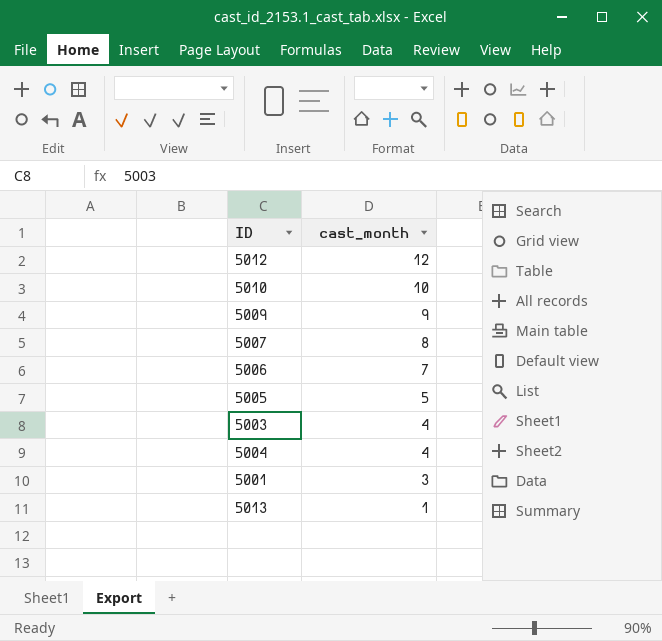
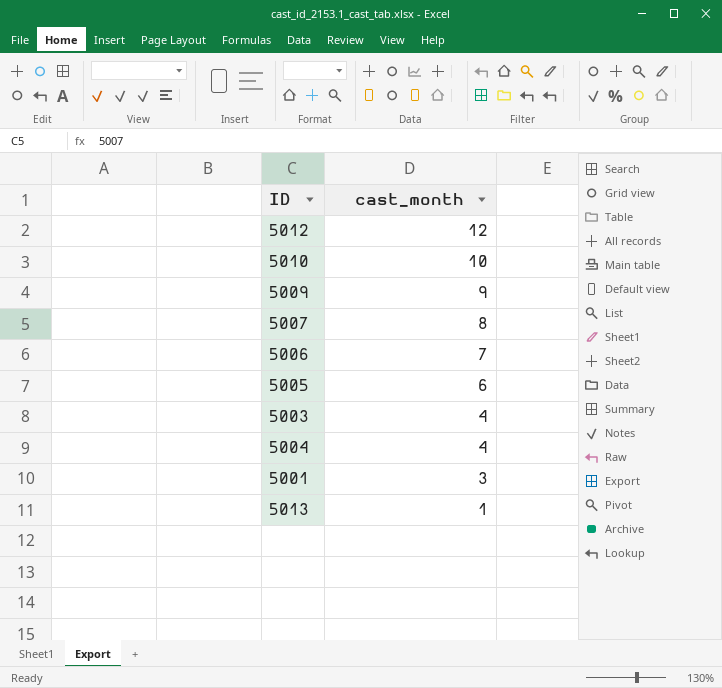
5005 | cast_month: 5 -> 6

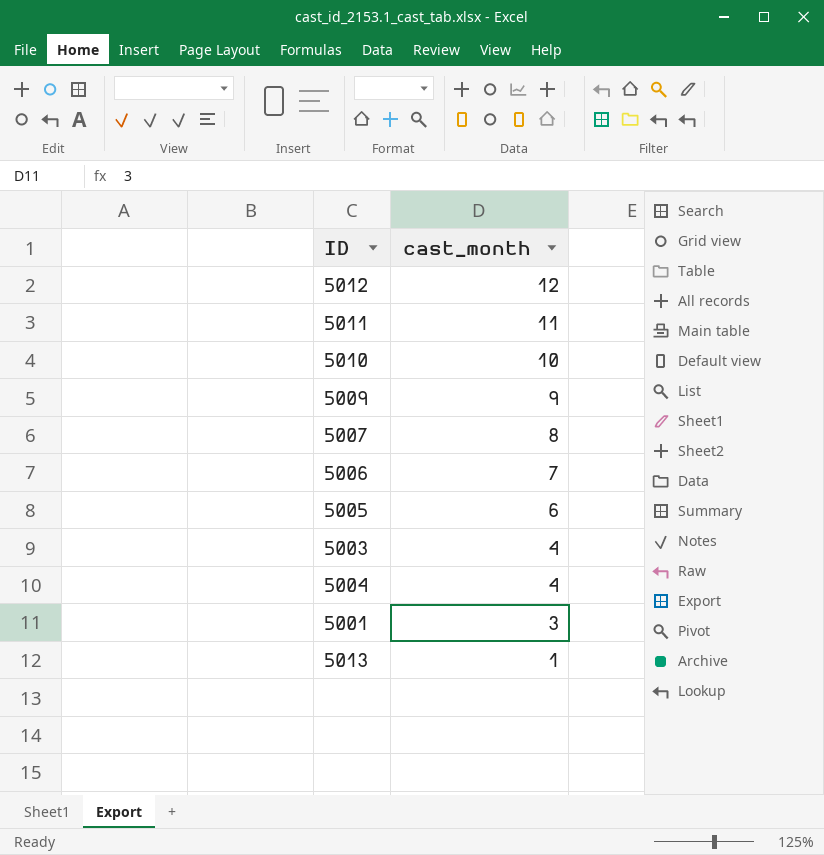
row 5011: none -> 11

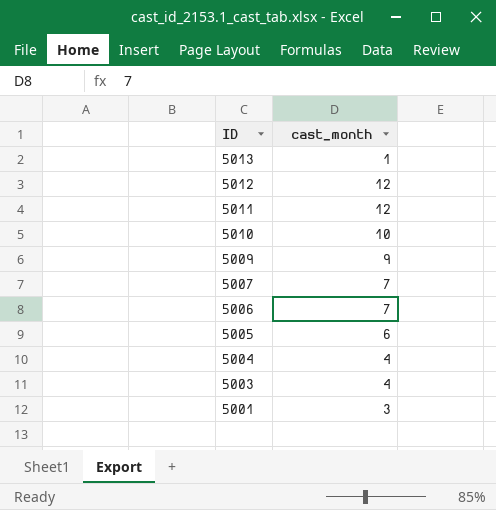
row order: cast_month descending -> ID descending
5011 | cast_month: 11 -> 12
5007 | cast_month: 8 -> 7

